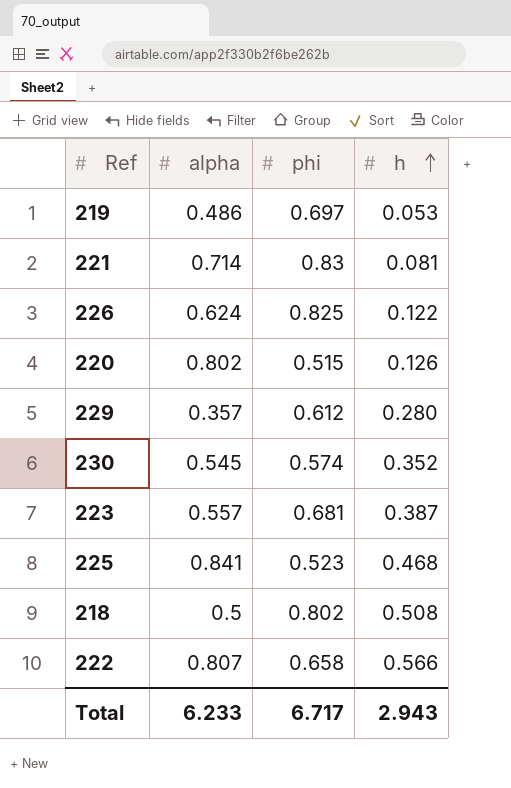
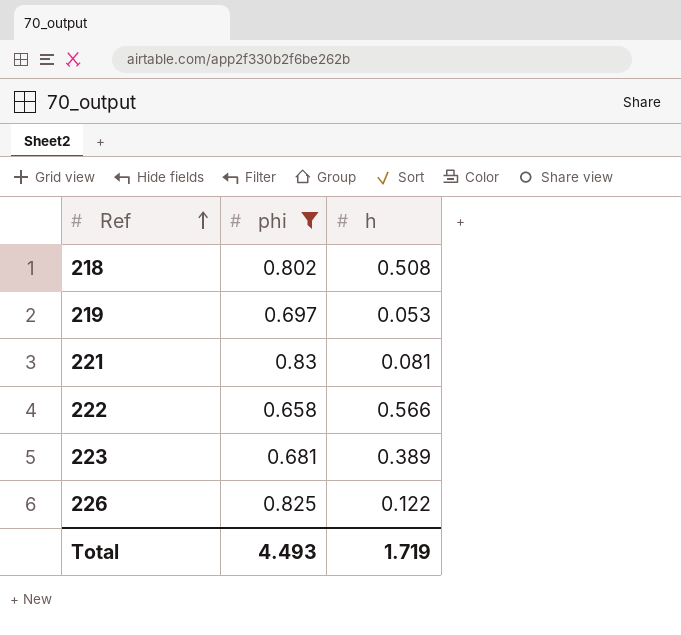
filter: none -> phi >= 0.658
row order: h ascending -> Ref ascending
column alpha | position: 2 -> none
223 | h: 0.387 -> 0.389
Total | phi: 6.717 -> 4.493
Total | h: 2.943 -> 1.719

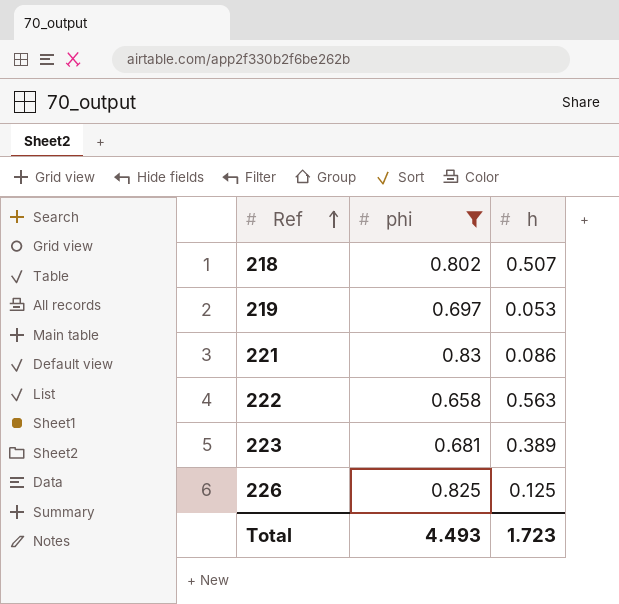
218 | h: 0.508 -> 0.507
221 | h: 0.081 -> 0.086
222 | h: 0.566 -> 0.563
226 | h: 0.122 -> 0.125
Total | h: 1.719 -> 1.723

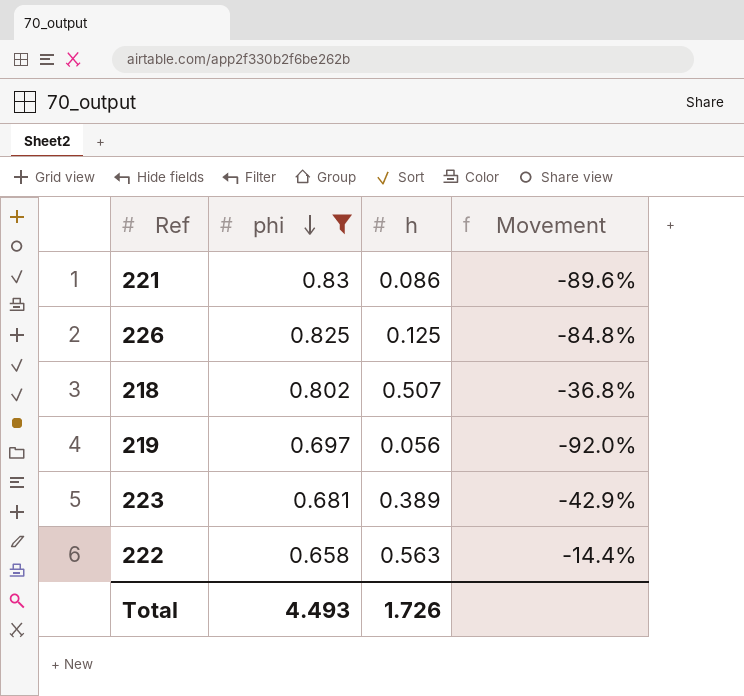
row order: Ref ascending -> phi descending
column Movement | formula: none -> ([h] - [phi]) / [phi]
219 | h: 0.053 -> 0.056
Total | h: 1.723 -> 1.726

